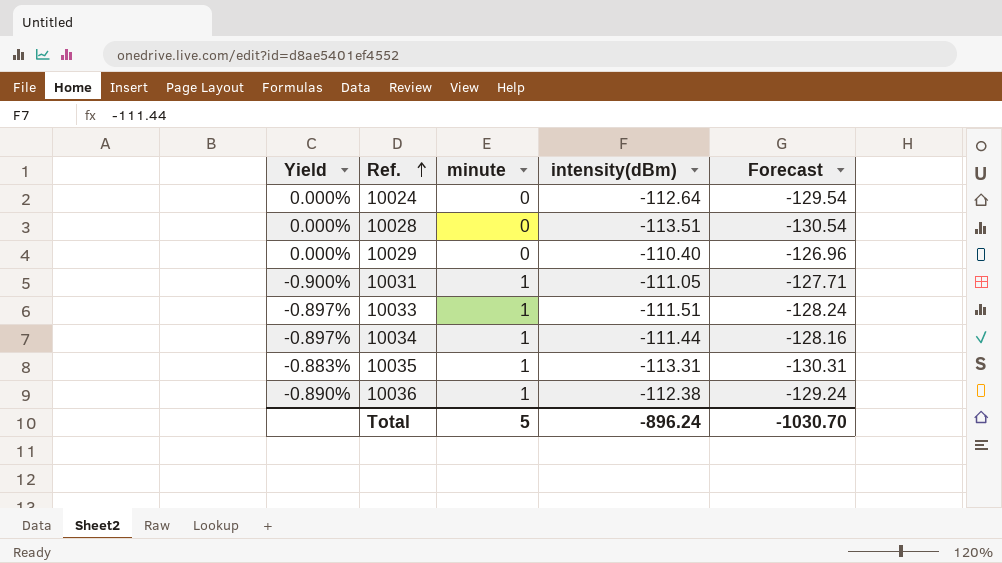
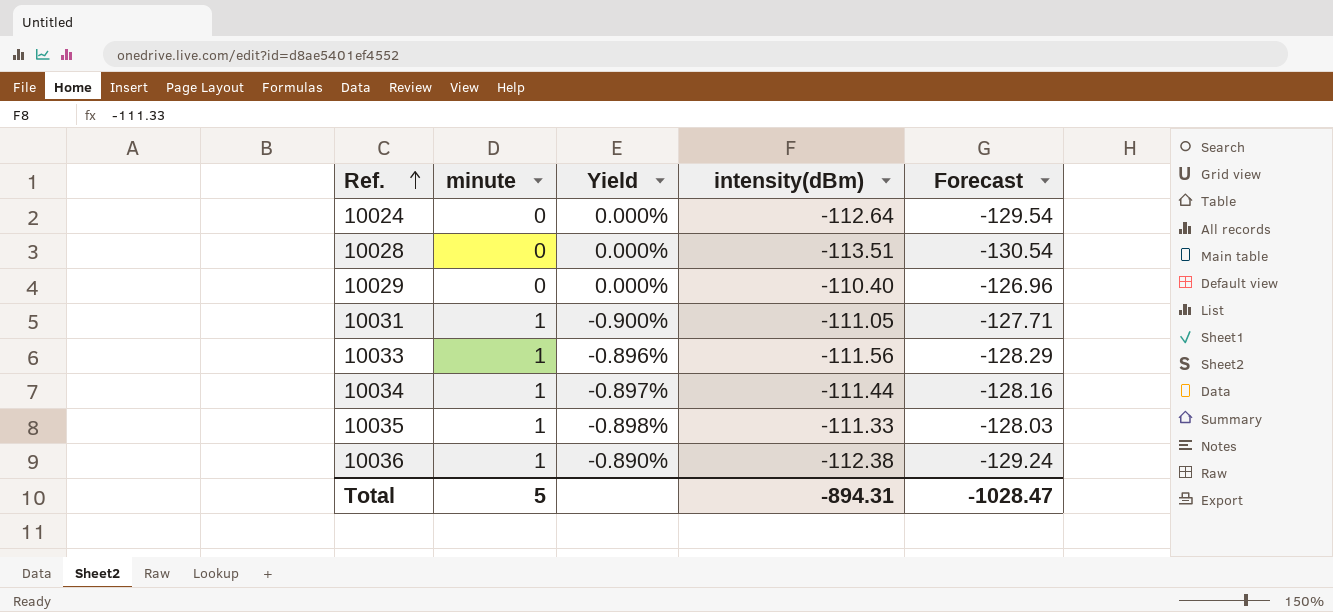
column Yield | position: 1 -> 3
10033 | Yield: -0.897% -> -0.896%
10033 | intensity(dBm): -111.51 -> -111.56
10033 | Forecast: -128.24 -> -128.29
10035 | Yield: -0.883% -> -0.898%
10035 | intensity(dBm): -113.31 -> -111.33
10035 | Forecast: -130.31 -> -128.03
Total | intensity(dBm): -896.24 -> -894.31
Total | Forecast: -1030.70 -> -1028.47

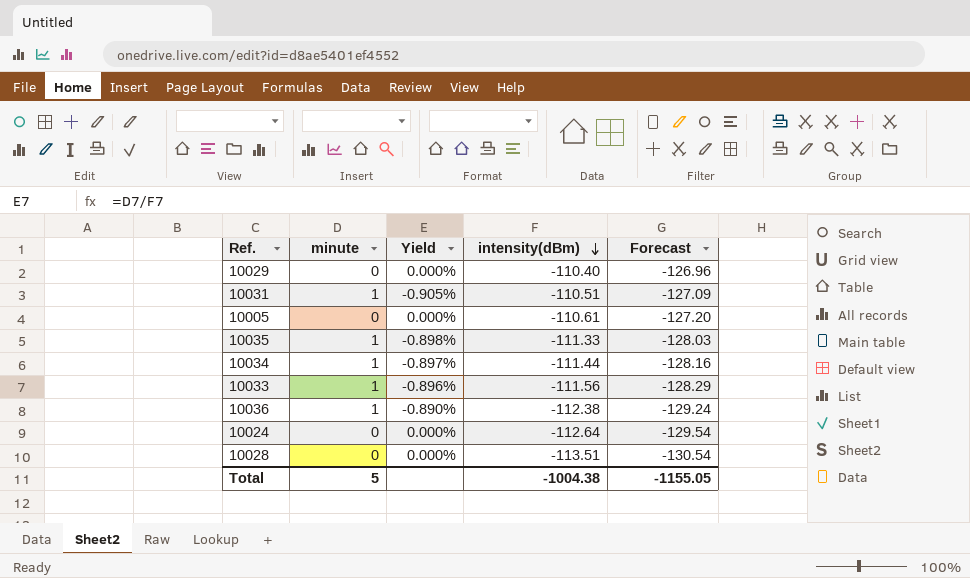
row order: Ref. ascending -> intensity(dBm) descending
10031 | Yield: -0.900% -> -0.905%
10031 | intensity(dBm): -111.05 -> -110.51
10031 | Forecast: -127.71 -> -127.09
row 10005: none -> 0 | 0.000% | -110.61 | -127.20
Total | intensity(dBm): -894.31 -> -1004.38
Total | Forecast: -1028.47 -> -1155.05

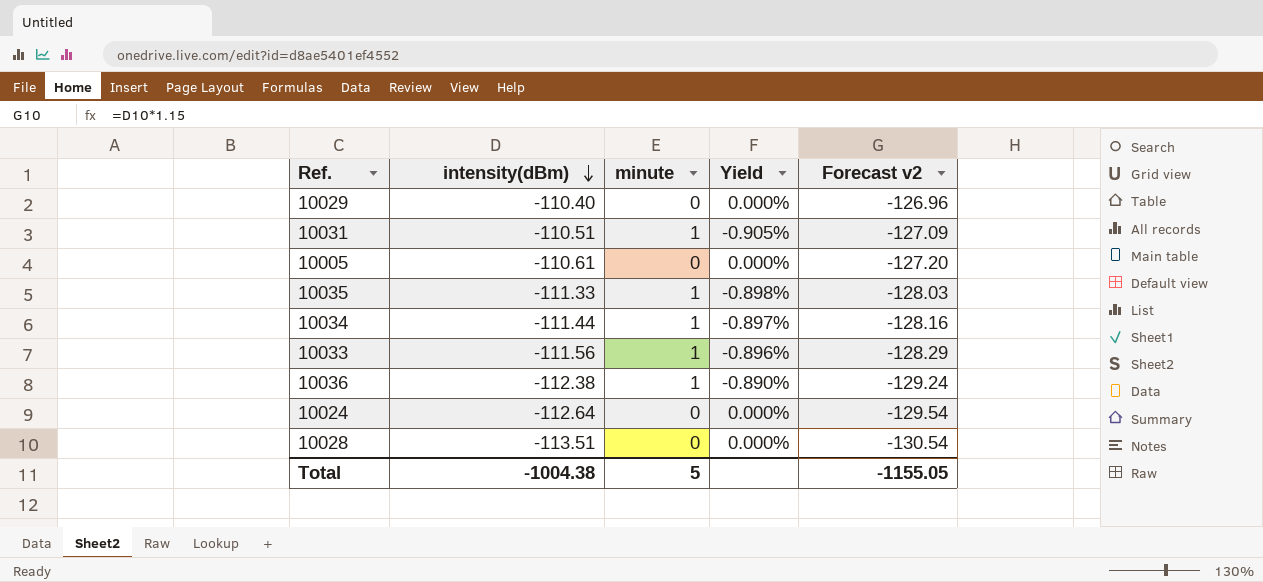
column intensity(dBm) | position: 4 -> 2
column name: Forecast -> Forecast v2

